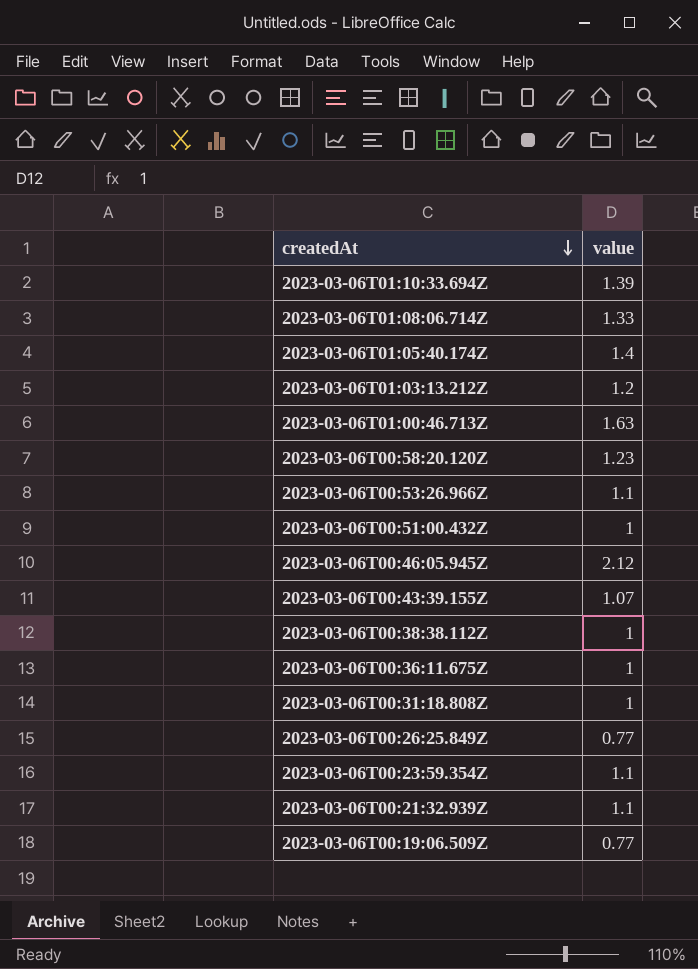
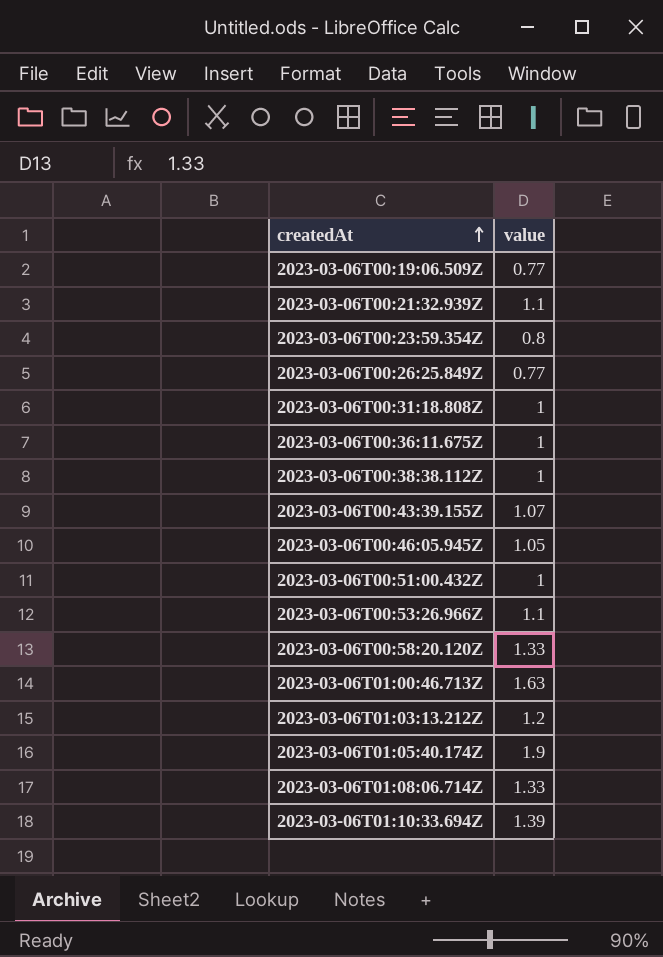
row order: createdAt descending -> createdAt ascending
2023-03-06T00:23:59.354Z | value: 1.1 -> 0.8
2023-03-06T00:46:05.945Z | value: 2.12 -> 1.05
2023-03-06T00:58:20.120Z | value: 1.23 -> 1.33
2023-03-06T01:05:40.174Z | value: 1.4 -> 1.9

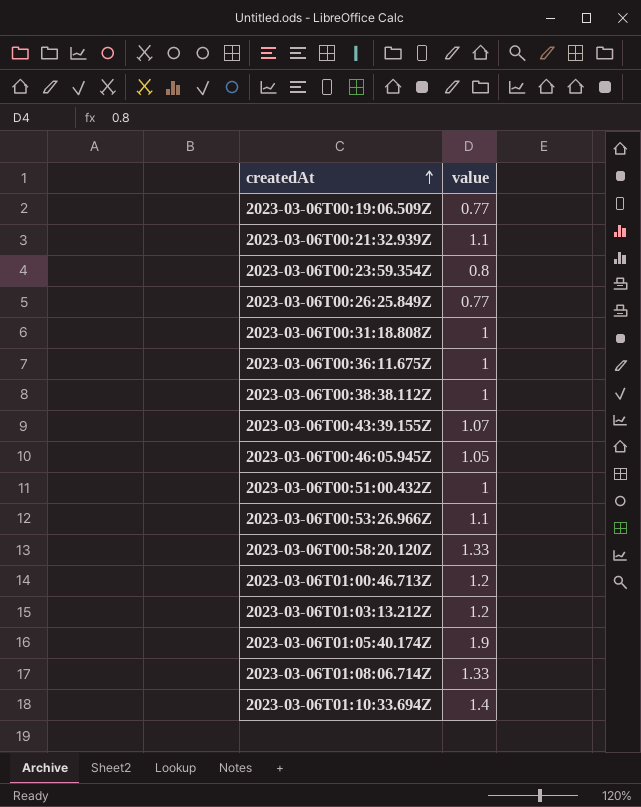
2023-03-06T01:00:46.713Z | value: 1.63 -> 1.2
2023-03-06T01:10:33.694Z | value: 1.39 -> 1.4

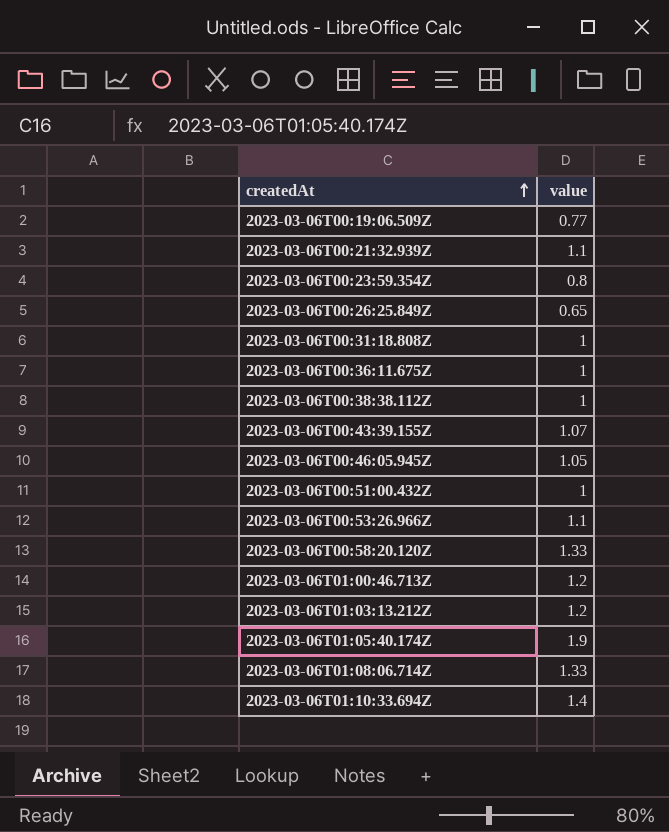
2023-03-06T00:26:25.849Z | value: 0.77 -> 0.65

